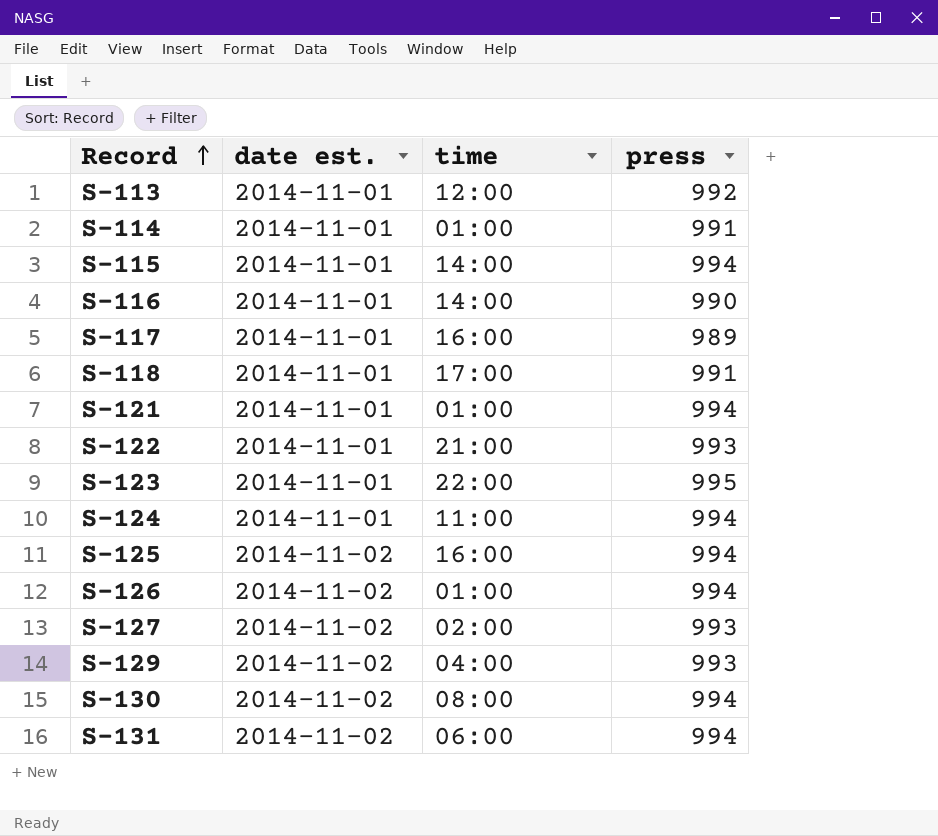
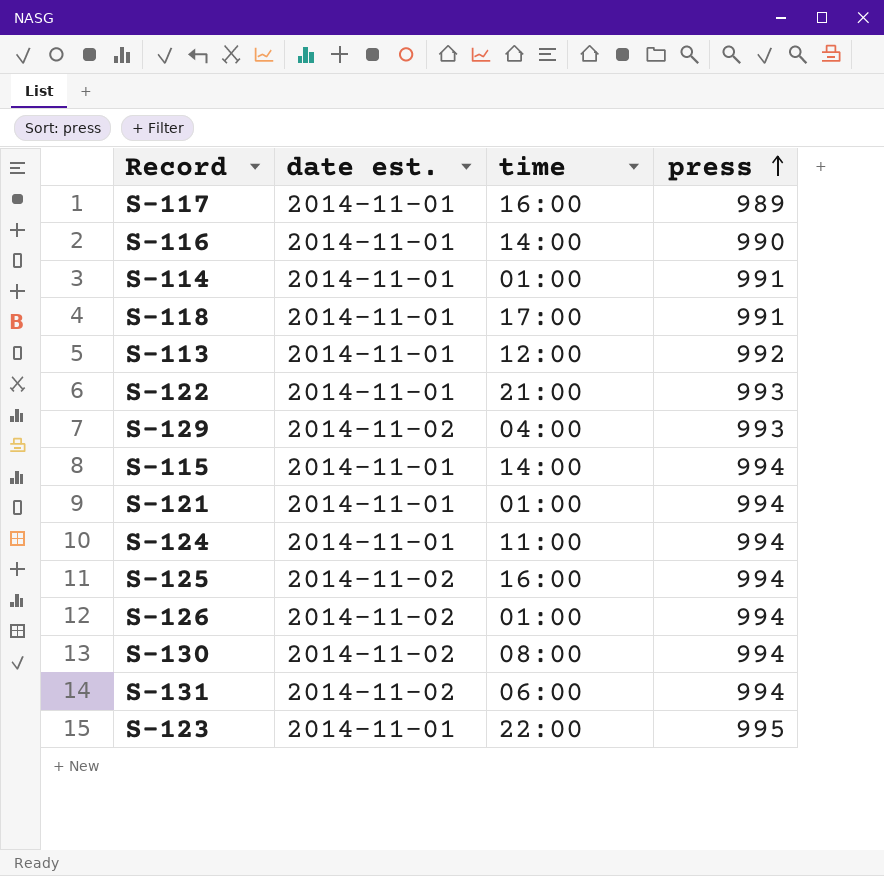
row order: Record ascending -> press ascending
row S-127: 2014-11-02 | 02:00 | 993 -> none

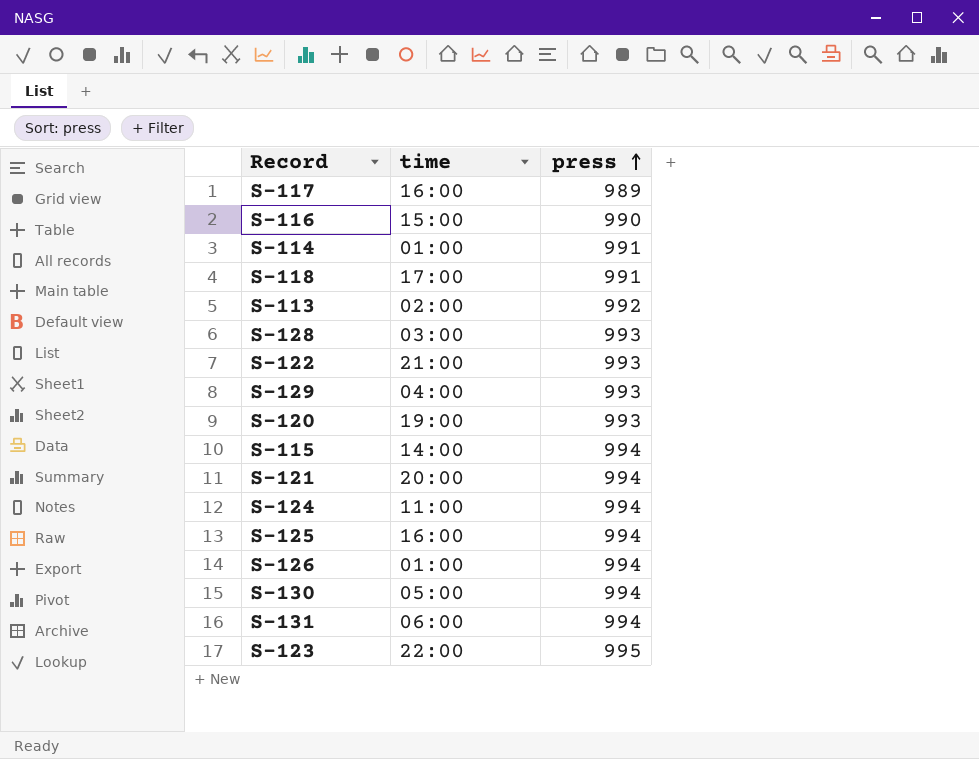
column date est. | position: 2 -> none
S-116 | time: 14:00 -> 15:00
S-113 | time: 12:00 -> 02:00
row S-128: none -> 03:00 | 993
row S-120: none -> 19:00 | 993
S-121 | time: 01:00 -> 20:00
S-130 | time: 08:00 -> 05:00

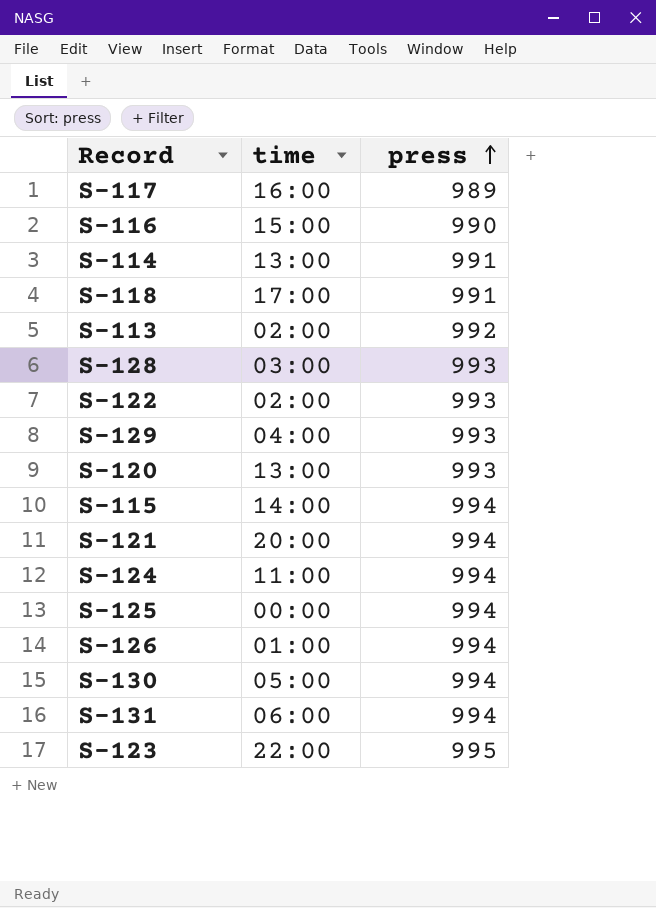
S-114 | time: 01:00 -> 13:00
S-122 | time: 21:00 -> 02:00
S-120 | time: 19:00 -> 13:00
S-125 | time: 16:00 -> 00:00

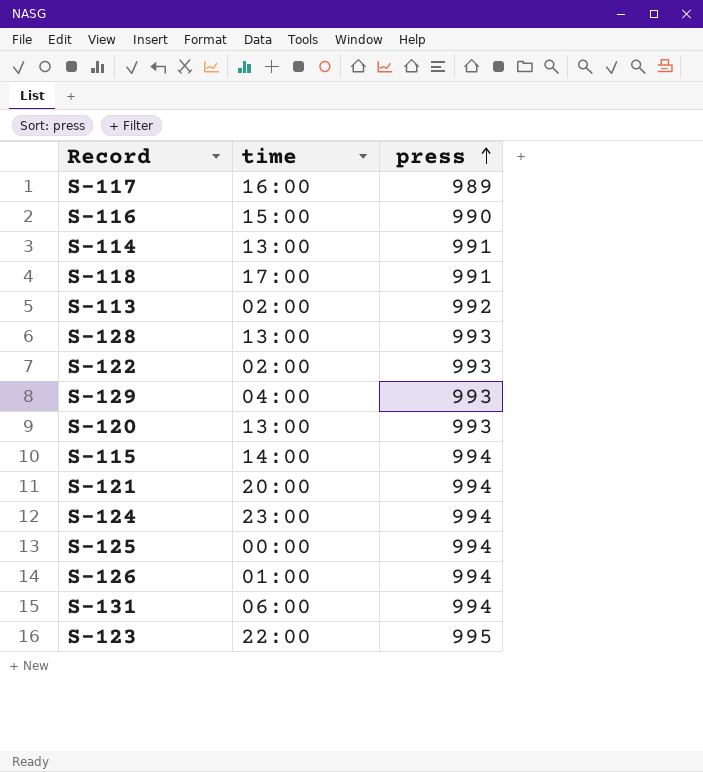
row S-130: 05:00 | 994 -> none
S-128 | time: 03:00 -> 13:00
S-124 | time: 11:00 -> 23:00

